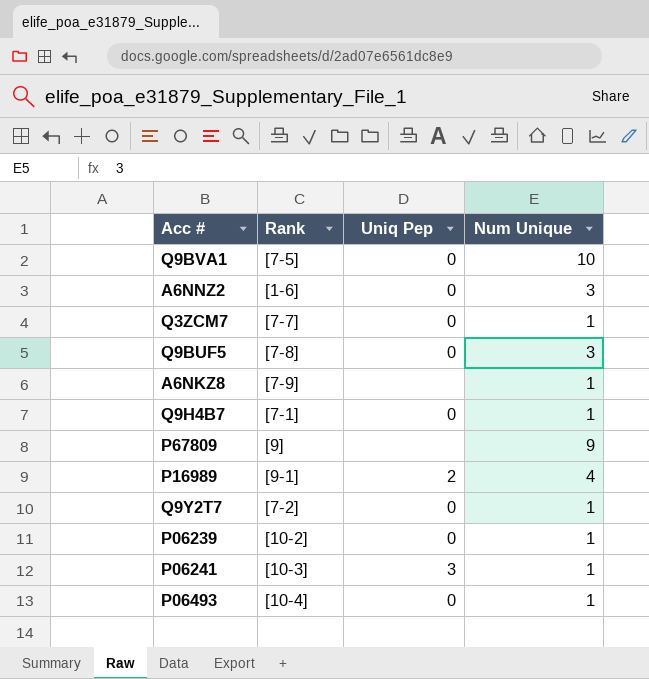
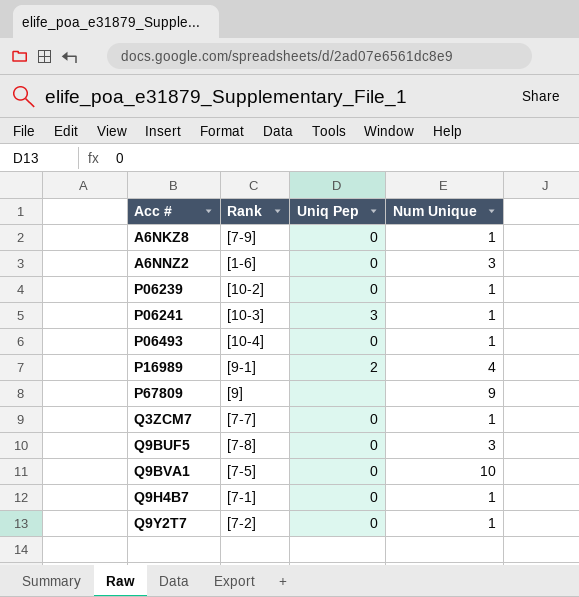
row order: none -> Acc # ascending
A6NKZ8 | Uniq Pep: none -> 0

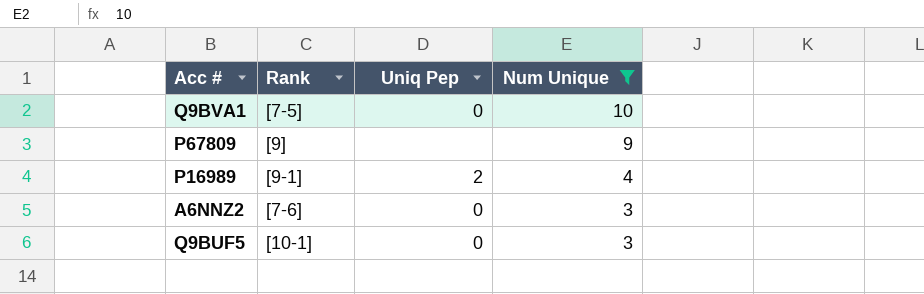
filter: none -> Num Unique != 1
row order: Acc # ascending -> Num Unique descending
A6NNZ2 | Rank: [1-6] -> [7-6]
Q9BUF5 | Rank: [7-8] -> [10-1]

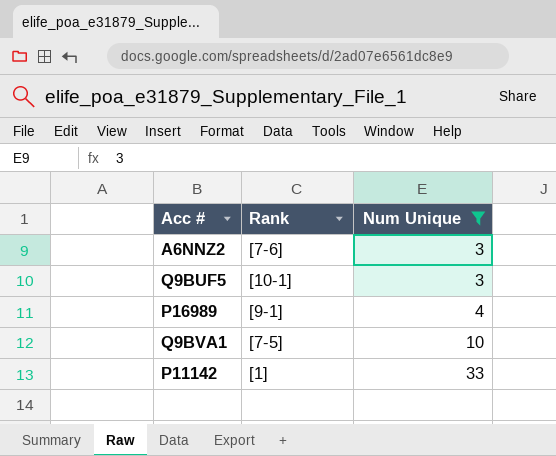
row order: Num Unique descending -> Num Unique ascending
column Uniq Pep | position: 3 -> none
row P67809: [9] | none | 9 -> none
row P11142: none -> [1] | 33

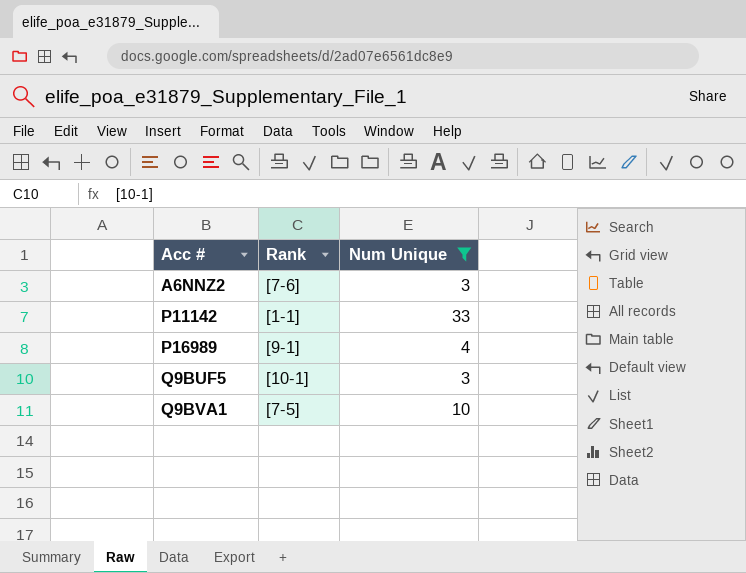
row order: Num Unique ascending -> Acc # ascending
P11142 | Rank: [1] -> [1-1]

